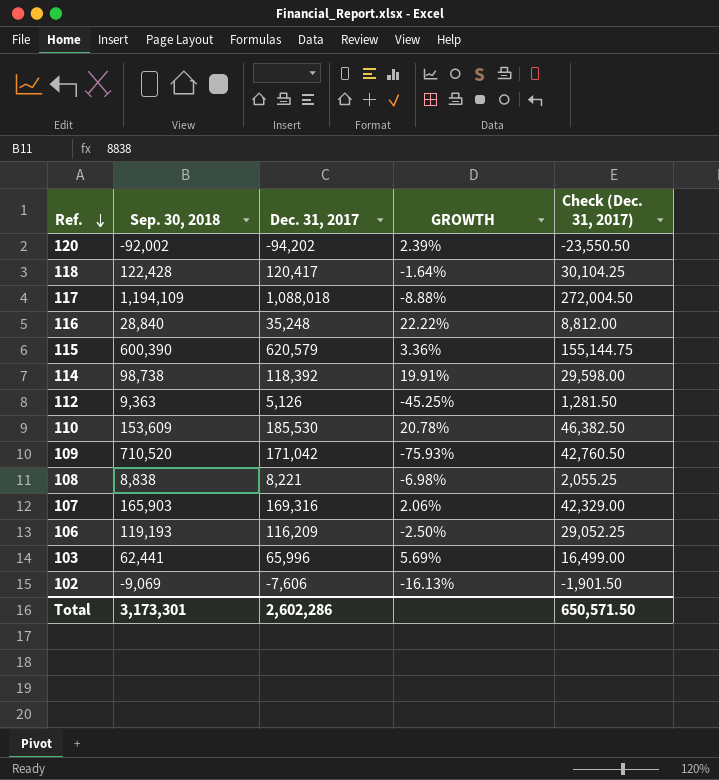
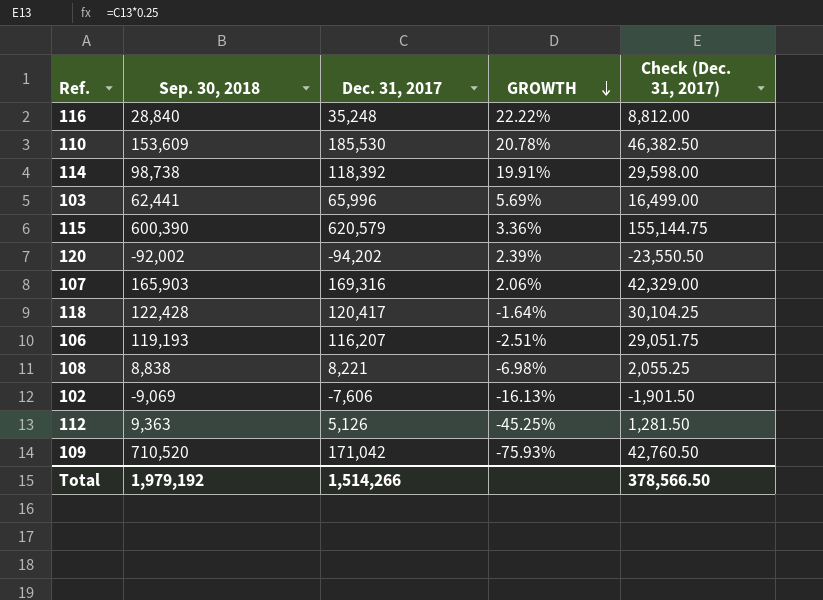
row order: Ref. descending -> GROWTH descending
row 117: 1,194,109 | 1,088,018 | -8.88% | 272,004.50 -> none
106 | Dec. 31, 2017: 116,209 -> 116,207
106 | GROWTH: -2.50% -> -2.51%
106 | Check (Dec. 31, 2017): 29,052.25 -> 29,051.75
Total | Sep. 30, 2018: 3,173,301 -> 1,979,192
Total | Dec. 31, 2017: 2,602,286 -> 1,514,266
Total | Check (Dec. 31, 2017): 650,571.50 -> 378,566.50

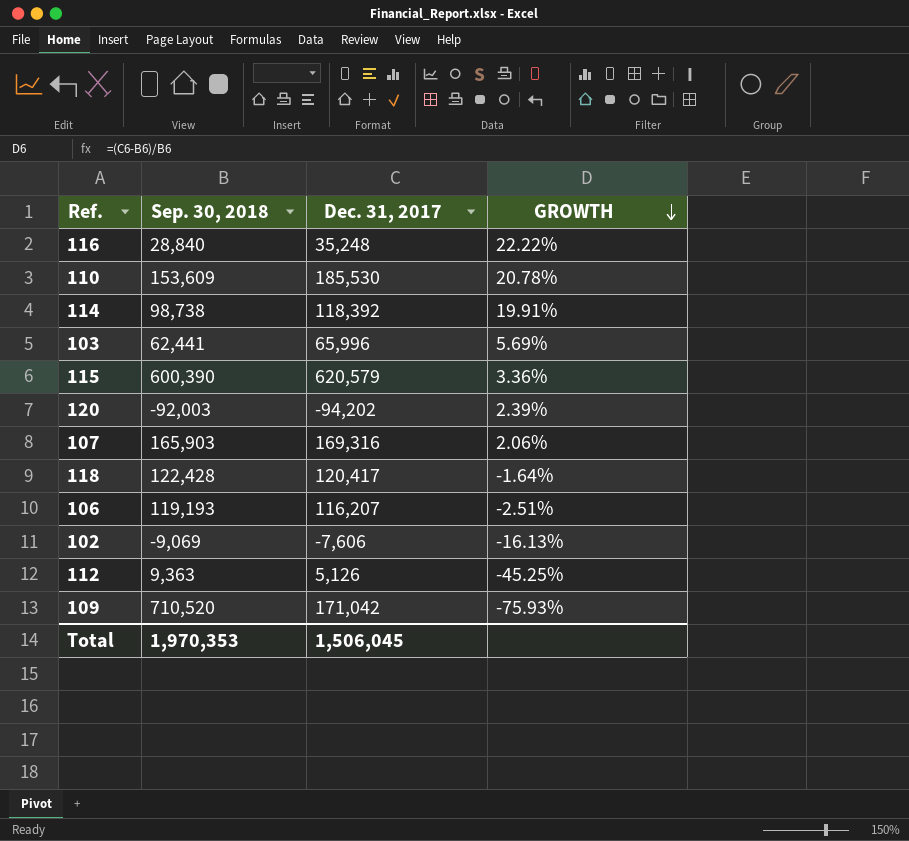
column Check (Dec. 31, 2017) | formula: [Dec. 31, 2017] * 0.25 -> none
row 108: 8,838 | 8,221 | -6.98% | 2,055.25 -> none
120 | Sep. 30, 2018: -92,002 -> -92,003
Total | Sep. 30, 2018: 1,979,192 -> 1,970,353
Total | Dec. 31, 2017: 1,514,266 -> 1,506,045

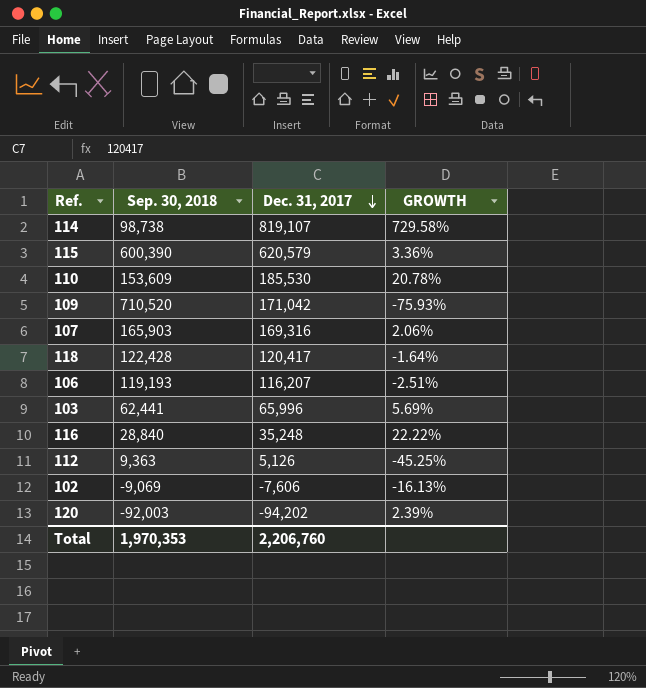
row order: GROWTH descending -> Dec. 31, 2017 descending
114 | Dec. 31, 2017: 118,392 -> 819,107
114 | GROWTH: 19.91% -> 729.58%
Total | Dec. 31, 2017: 1,506,045 -> 2,206,760

